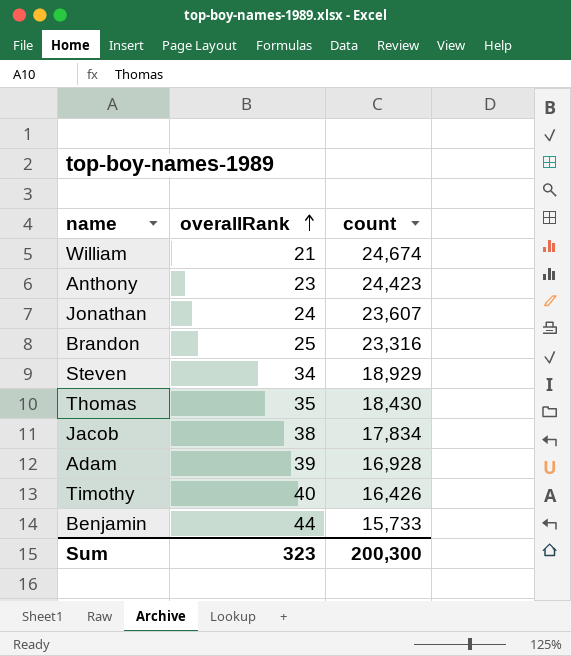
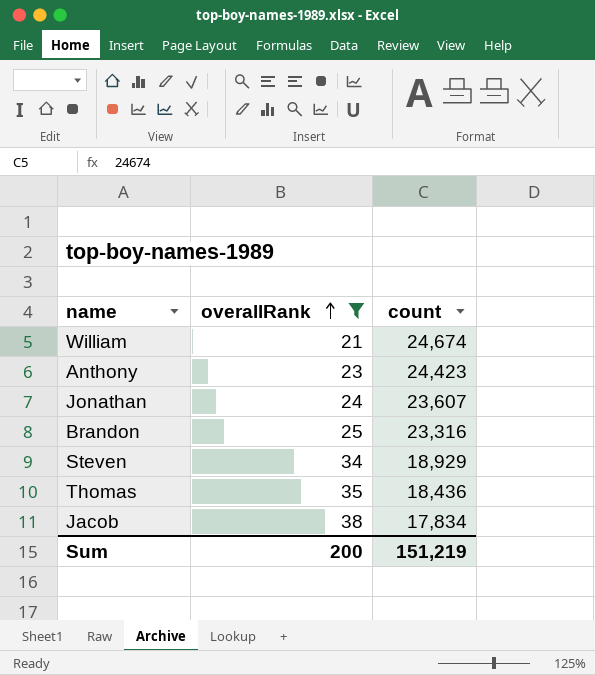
filter: none -> overallRank <= 38
Thomas | count: 18,430 -> 18,436
Sum | overallRank: 323 -> 200
Sum | count: 200,300 -> 151,219

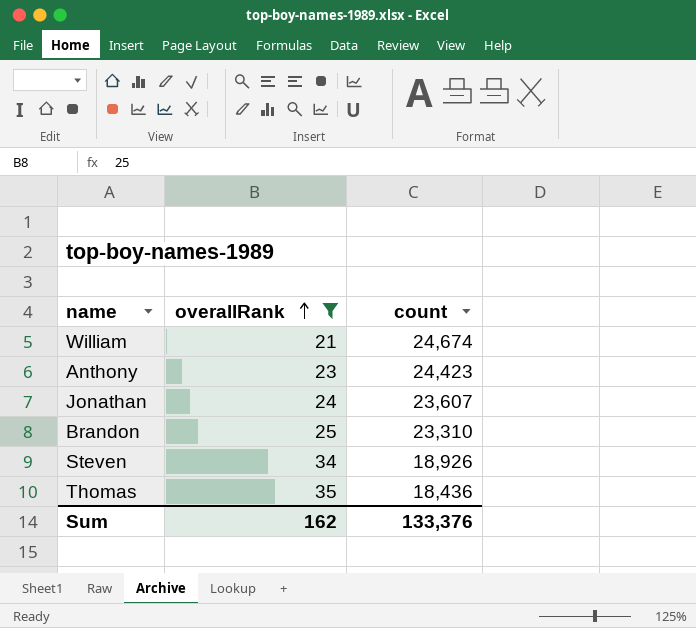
row Jacob: 38 | 17,834 -> none
Brandon | count: 23,316 -> 23,310
Steven | count: 18,929 -> 18,926
Sum | overallRank: 200 -> 162
Sum | count: 151,219 -> 133,376

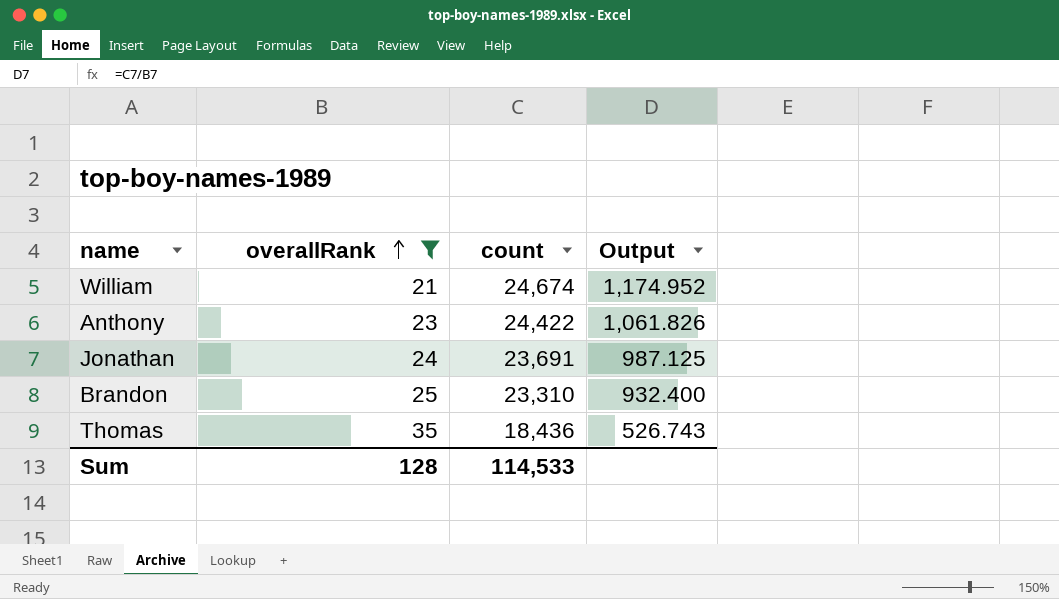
column Output | formula: none -> [count] / [overallRank]
row Steven: 34 | 18,926 -> none
Anthony | count: 24,423 -> 24,422
Jonathan | count: 23,607 -> 23,691
Sum | overallRank: 162 -> 128
Sum | count: 133,376 -> 114,533

